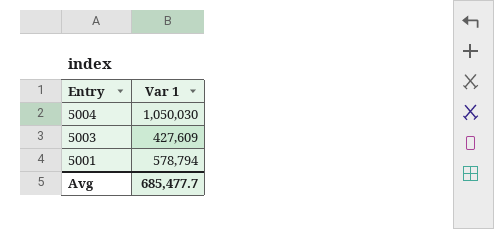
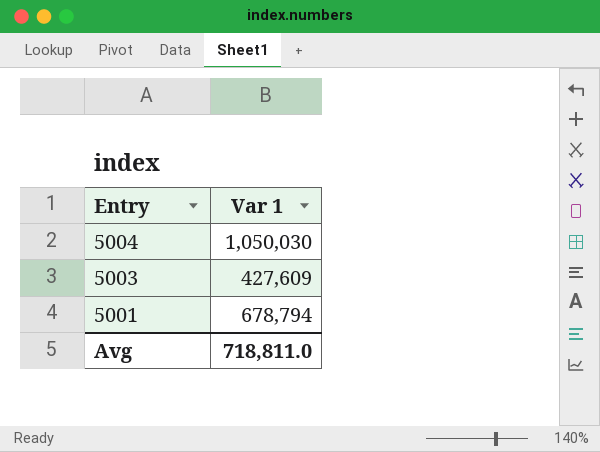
5001 | Var 1: 578,794 -> 678,794
Avg | Var 1: 685,477.7 -> 718,811.0

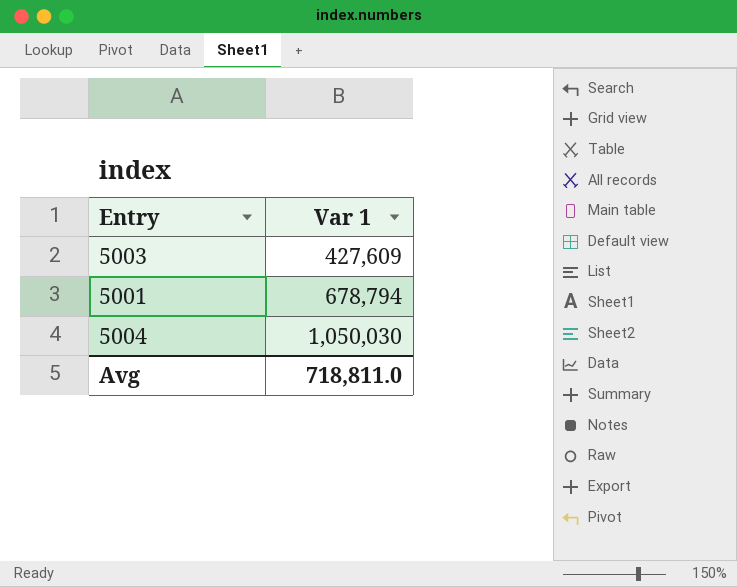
row order: Entry descending -> Var 1 ascending

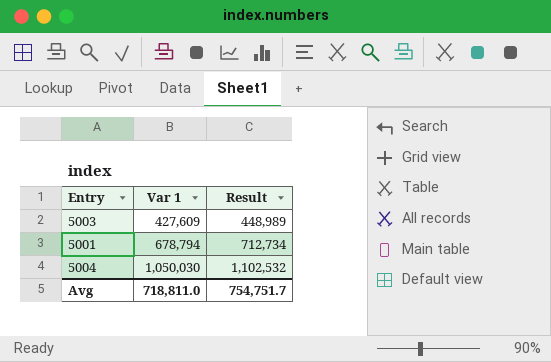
column Result | formula: none -> [Var 1] * 1.05

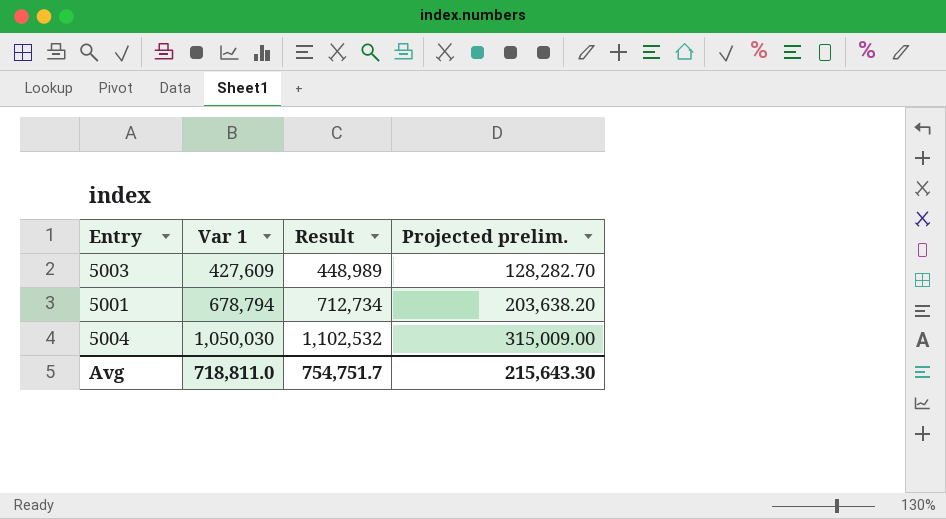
column Projected prelim. | formula: none -> [Var 1] * 0.3

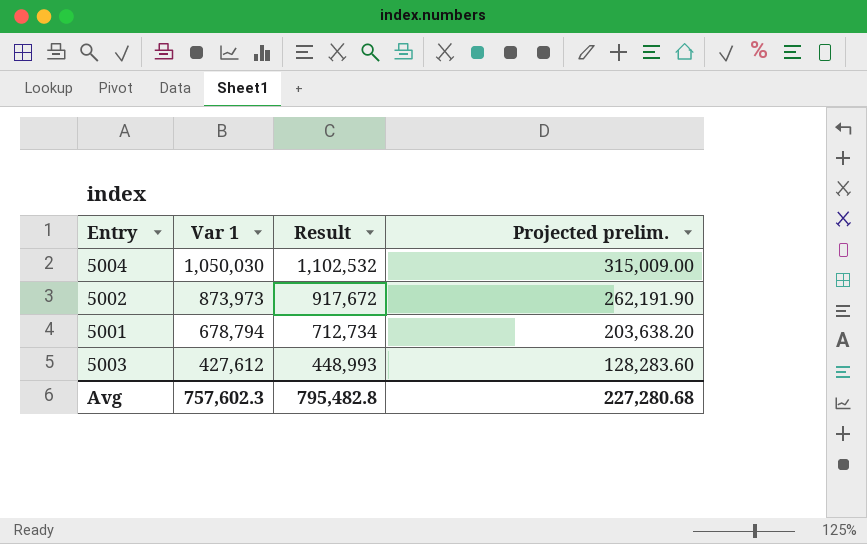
row order: Var 1 ascending -> Var 1 descending
row 5002: none -> 873,973 | 917,672 | 262,191.90
5003 | Var 1: 427,609 -> 427,612
5003 | Result: 448,989 -> 448,993
5003 | Projected prelim.: 128,282.70 -> 128,283.60
Avg | Var 1: 718,811.0 -> 757,602.3
Avg | Result: 754,751.7 -> 795,482.8
Avg | Projected prelim.: 215,643.30 -> 227,280.68

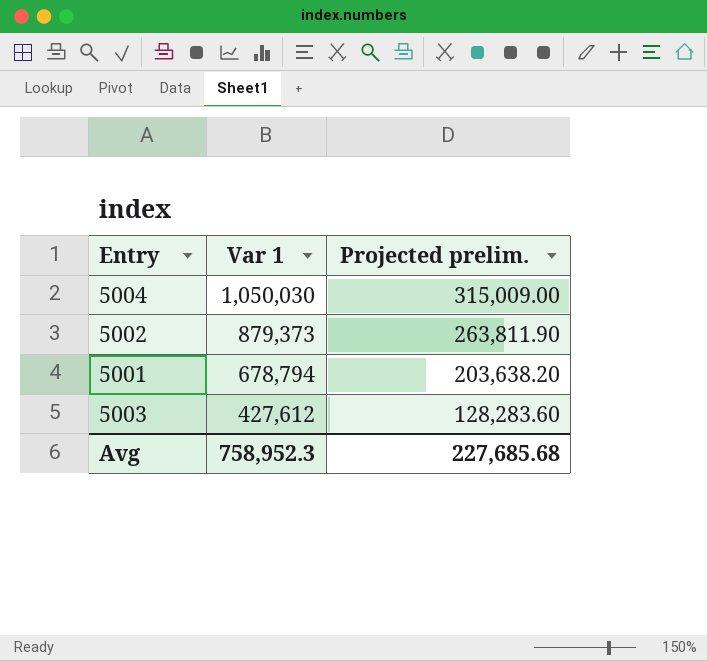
column Result | formula: [Var 1] * 1.05 -> none
5002 | Var 1: 873,973 -> 879,373
5002 | Projected prelim.: 262,191.90 -> 263,811.90
Avg | Var 1: 757,602.3 -> 758,952.3
Avg | Projected prelim.: 227,280.68 -> 227,685.68

